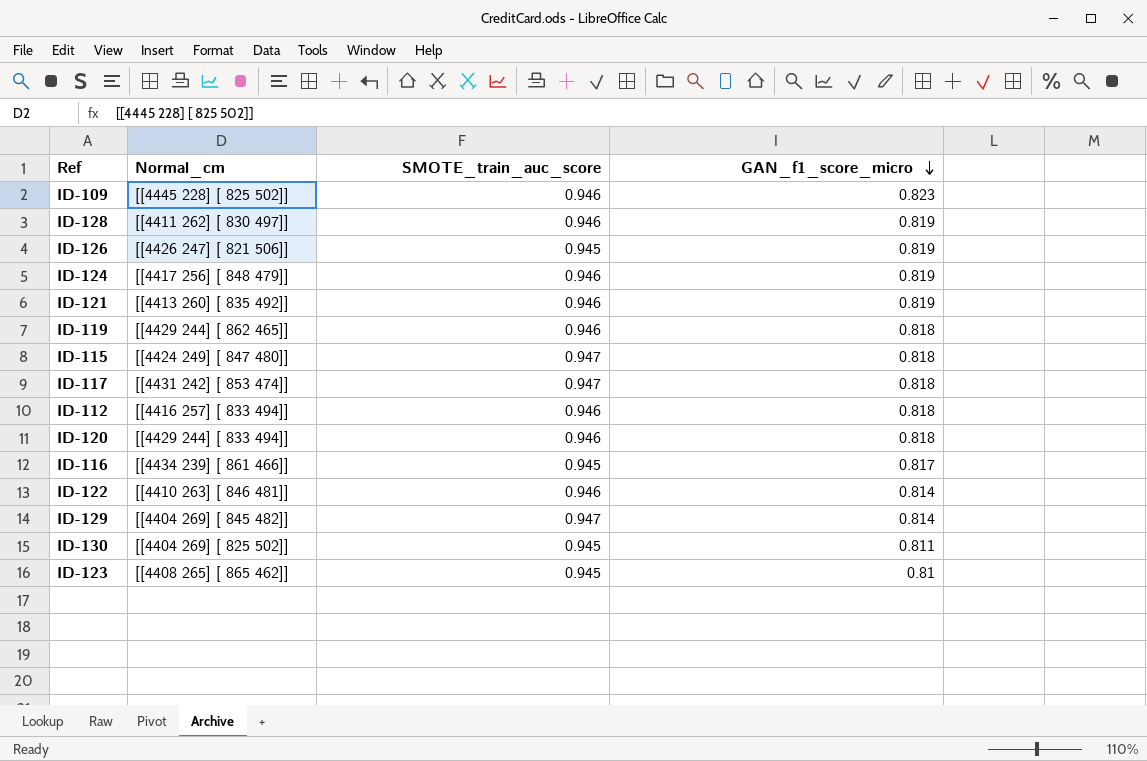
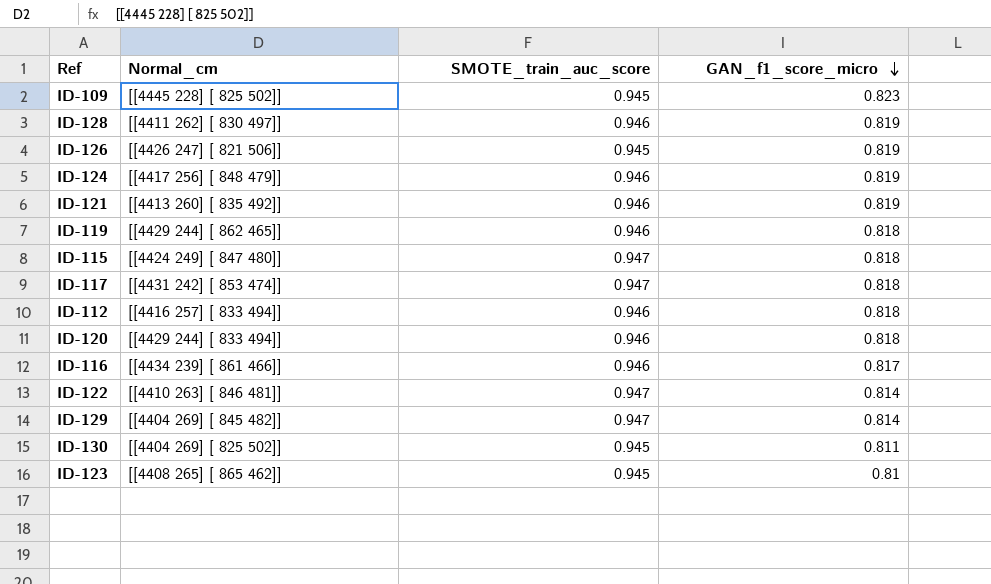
ID-109 | SMOTE_train_auc_score: 0.946 -> 0.945
ID-116 | SMOTE_train_auc_score: 0.945 -> 0.946
ID-122 | SMOTE_train_auc_score: 0.946 -> 0.947

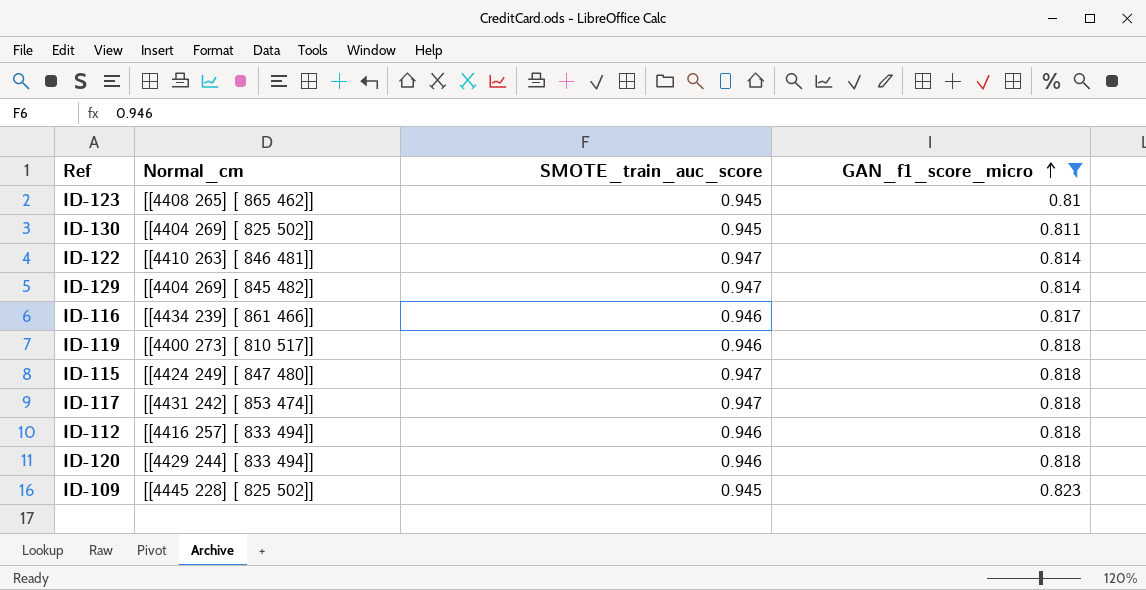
filter: none -> GAN_f1_score_micro != 0.819
row order: GAN_f1_score_micro descending -> GAN_f1_score_micro ascending
ID-119 | Normal_cm: [[4429 244] [ 862 465]] -> [[4400 273] [ 810 517]]

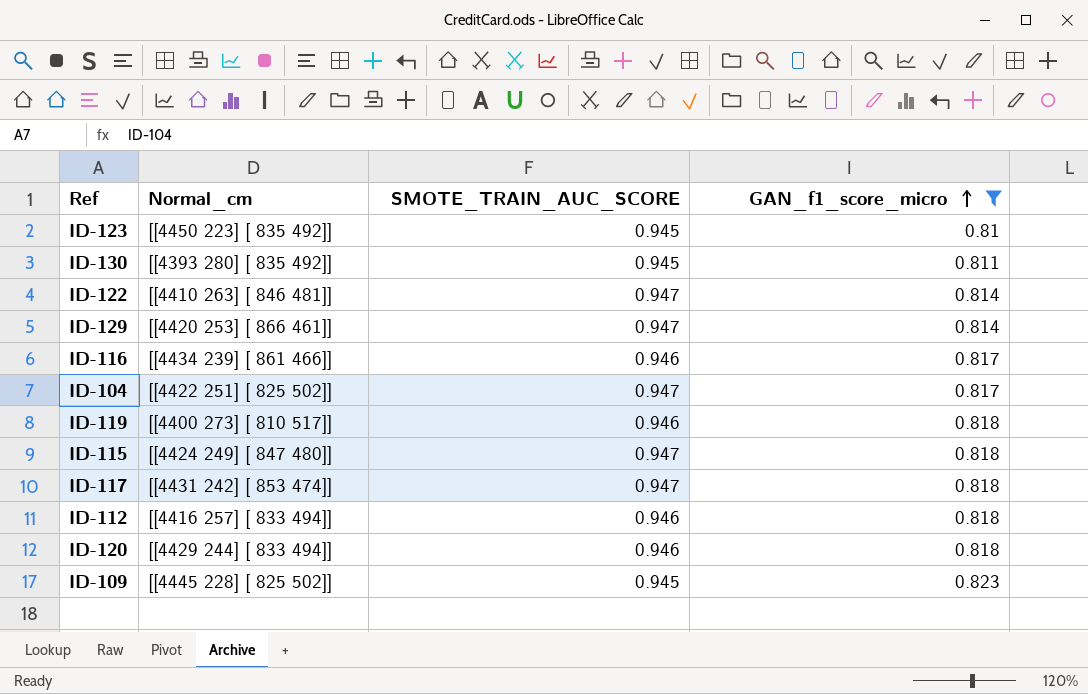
column name: SMOTE_train_auc_score -> SMOTE_TRAIN_AUC_SCORE
ID-123 | Normal_cm: [[4408 265] [ 865 462]] -> [[4450 223] [ 835 492]]
ID-130 | Normal_cm: [[4404 269] [ 825 502]] -> [[4393 280] [ 835 492]]
ID-129 | Normal_cm: [[4404 269] [ 845 482]] -> [[4420 253] [ 866 461]]
row ID-104: none -> [[4422 251] [ 825 502]] | 0.947 | 0.817

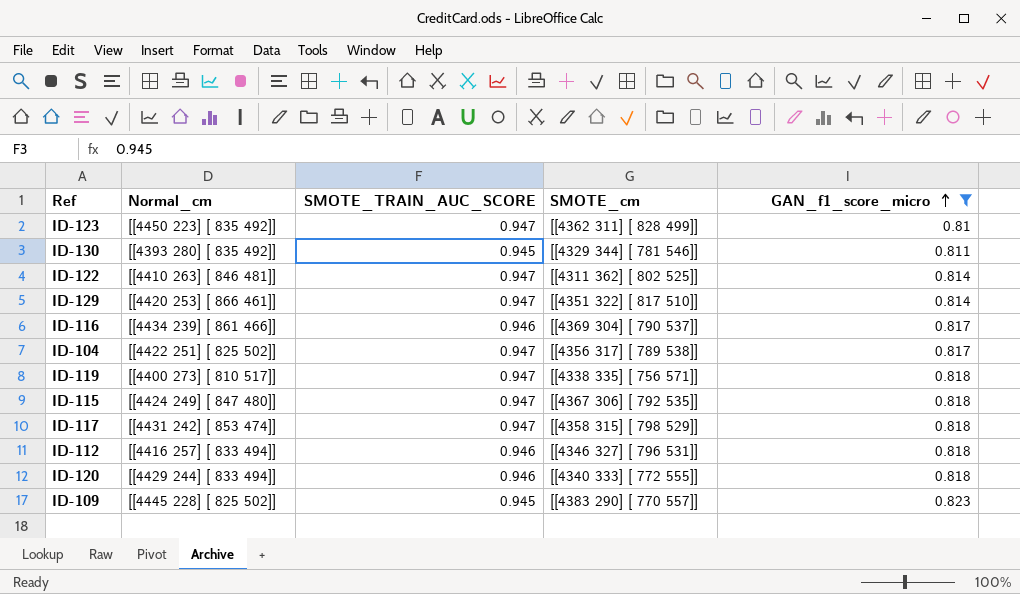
column SMOTE_cm | position: none -> 4
ID-123 | SMOTE_TRAIN_AUC_SCORE: 0.945 -> 0.947
ID-119 | SMOTE_TRAIN_AUC_SCORE: 0.946 -> 0.947

